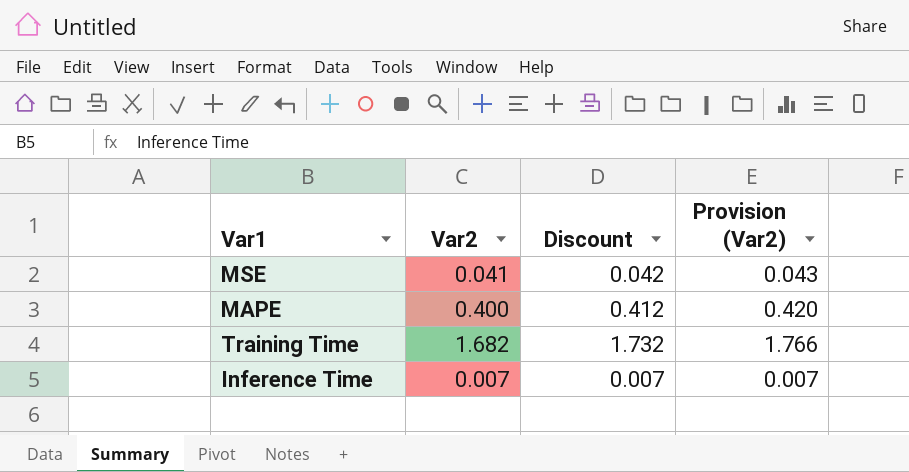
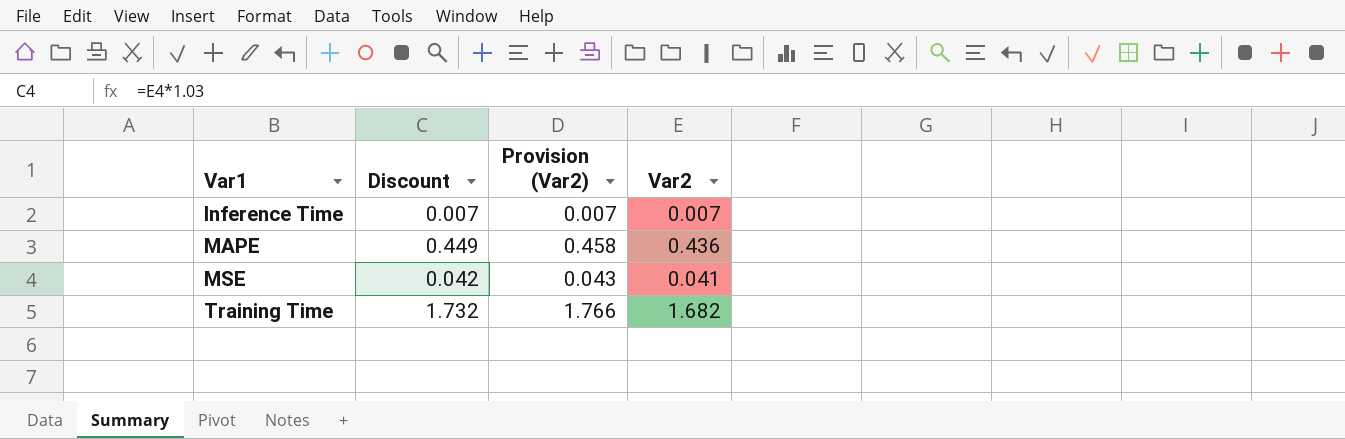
row order: none -> Var1 ascending
column Var2 | position: 2 -> 4
MAPE | Discount: 0.412 -> 0.449
MAPE | Provision (Var2): 0.420 -> 0.458
MAPE | Var2: 0.400 -> 0.436

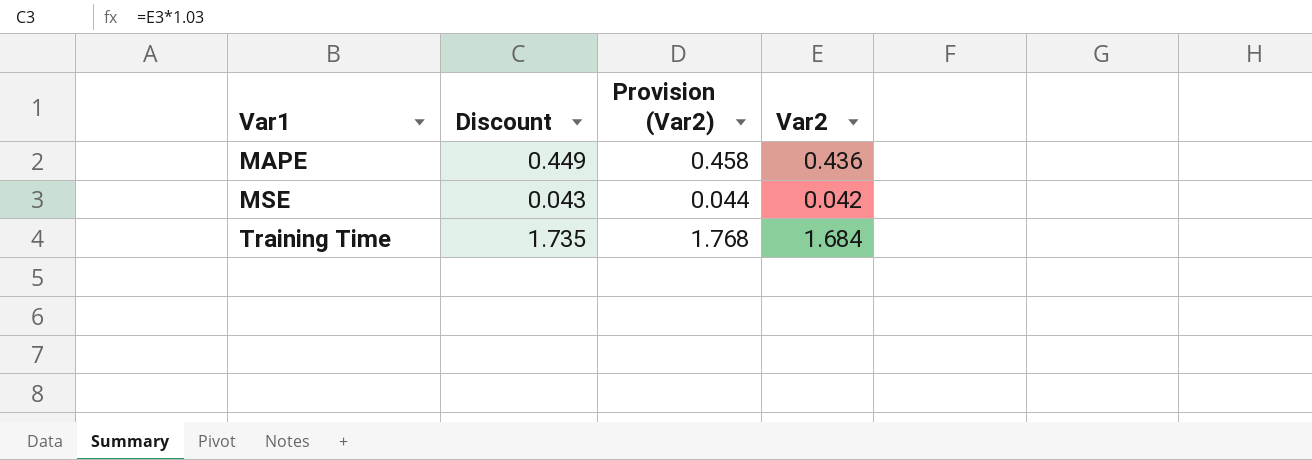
row Inference Time: 0.007 | 0.007 | 0.007 -> none
MSE | Discount: 0.042 -> 0.043
MSE | Provision (Var2): 0.043 -> 0.044
MSE | Var2: 0.041 -> 0.042
Training Time | Discount: 1.732 -> 1.735
Training Time | Provision (Var2): 1.766 -> 1.768
Training Time | Var2: 1.682 -> 1.684

